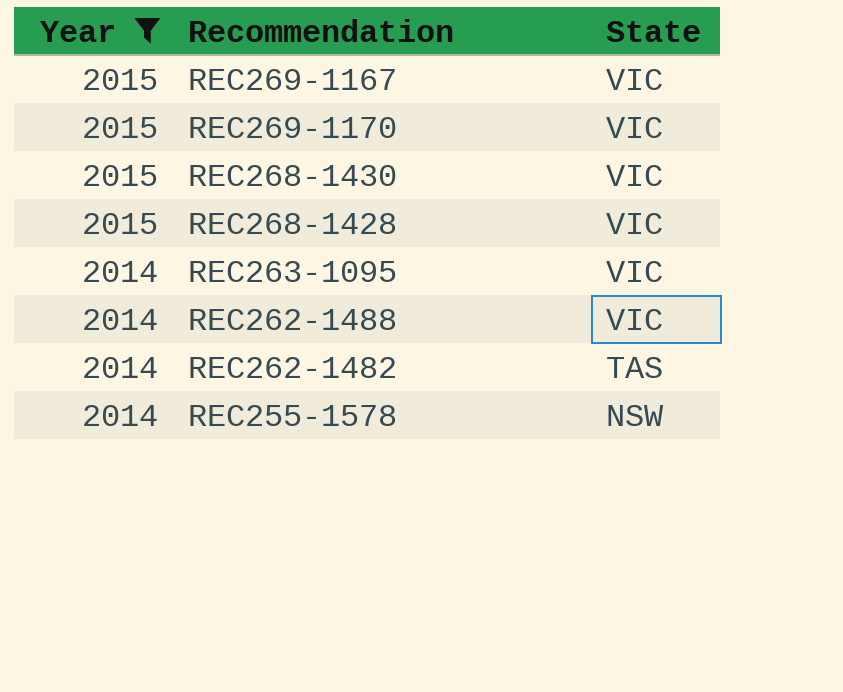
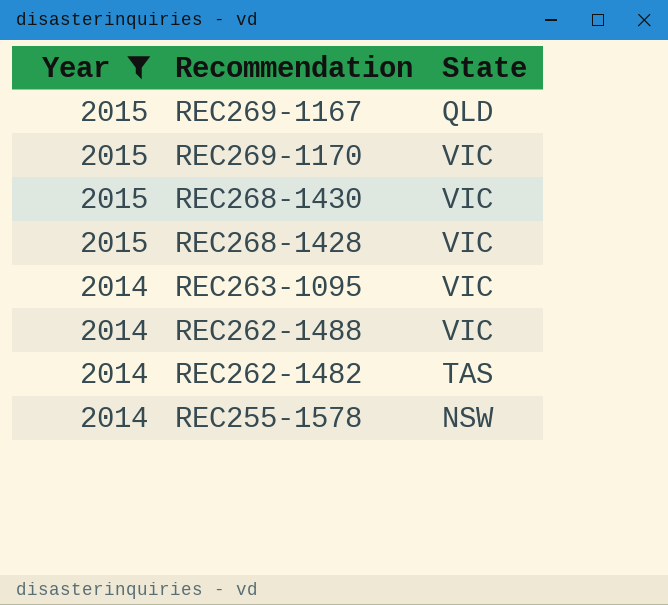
REC269-1167 | State: VIC -> QLD

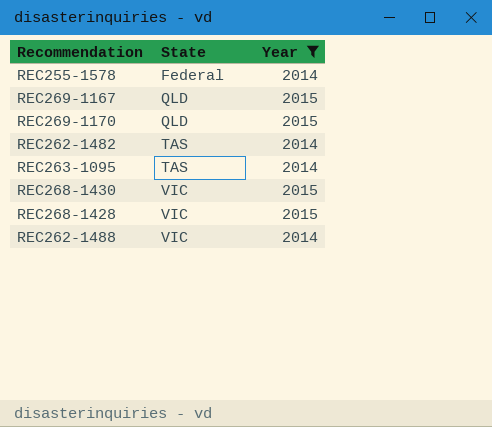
row order: Year descending -> State ascending
column Year | position: 1 -> 3
REC255-1578 | State: NSW -> Federal
REC269-1170 | State: VIC -> QLD
REC263-1095 | State: VIC -> TAS

